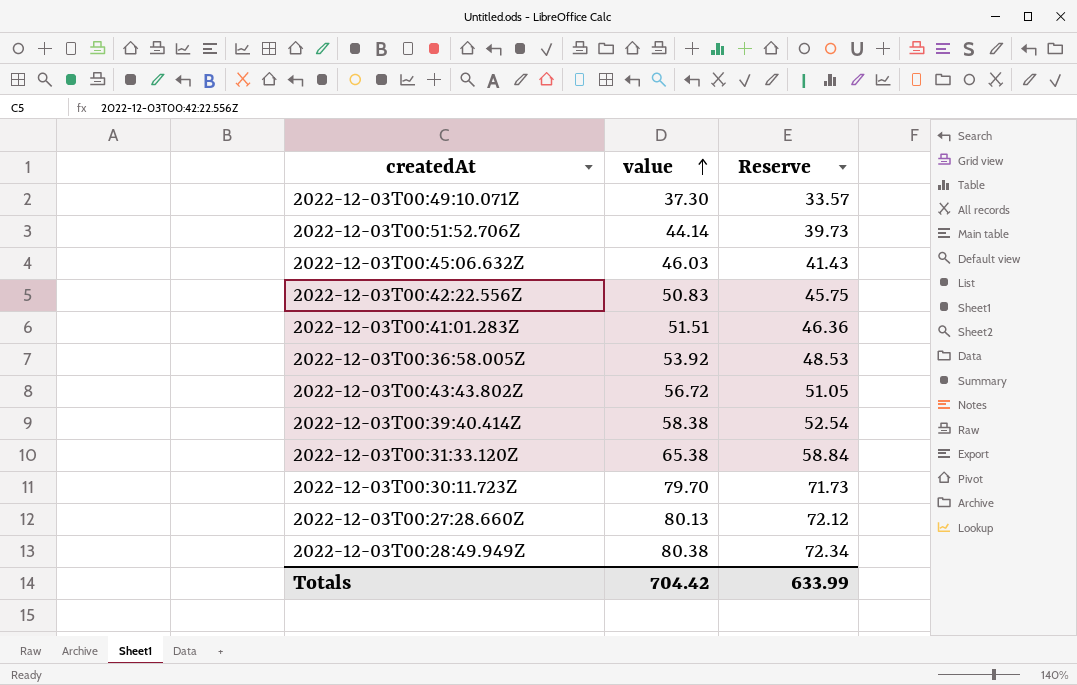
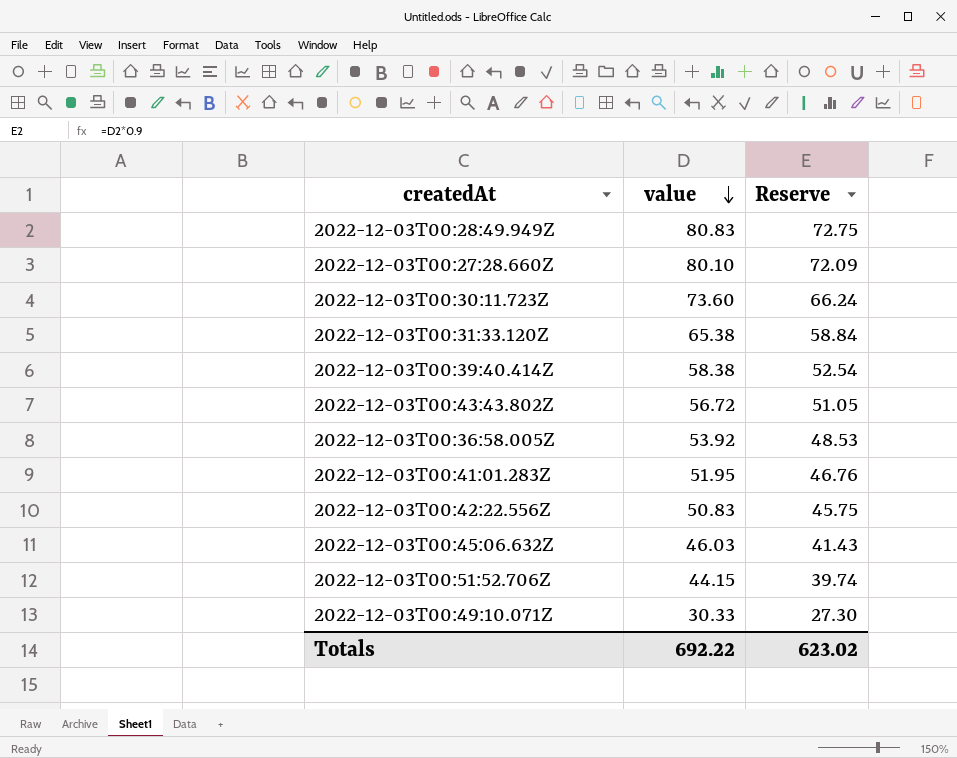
row order: value ascending -> value descending
2022-12-03T00:28:49.949Z | value: 80.38 -> 80.83
2022-12-03T00:28:49.949Z | Reserve: 72.34 -> 72.75
2022-12-03T00:27:28.660Z | value: 80.13 -> 80.10
2022-12-03T00:27:28.660Z | Reserve: 72.12 -> 72.09
2022-12-03T00:30:11.723Z | value: 79.70 -> 73.60
2022-12-03T00:30:11.723Z | Reserve: 71.73 -> 66.24
2022-12-03T00:41:01.283Z | value: 51.51 -> 51.95
2022-12-03T00:41:01.283Z | Reserve: 46.36 -> 46.76
2022-12-03T00:51:52.706Z | value: 44.14 -> 44.15
2022-12-03T00:51:52.706Z | Reserve: 39.73 -> 39.74
2022-12-03T00:49:10.071Z | value: 37.30 -> 30.33
2022-12-03T00:49:10.071Z | Reserve: 33.57 -> 27.30
Totals | value: 704.42 -> 692.22
Totals | Reserve: 633.99 -> 623.02

